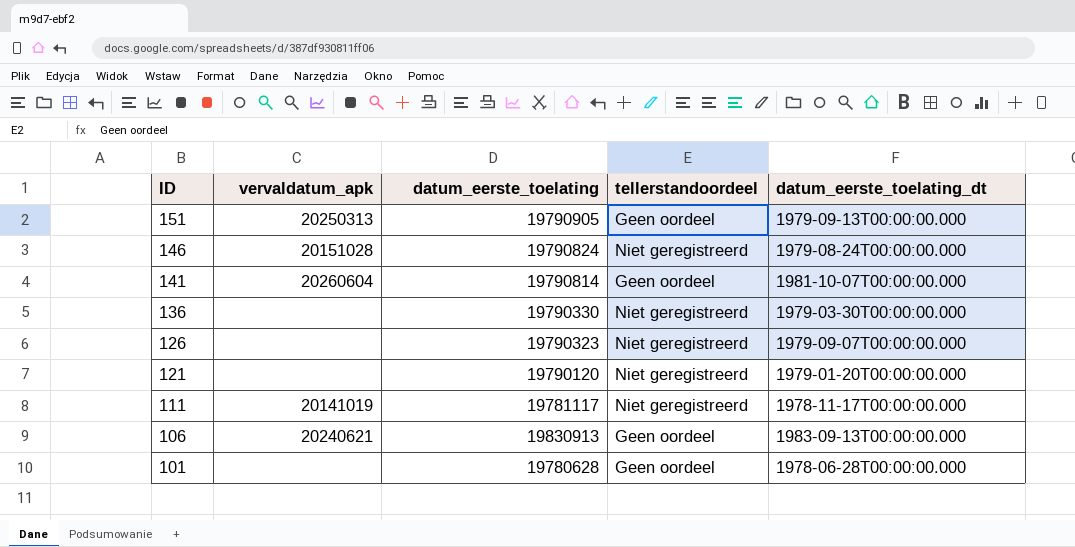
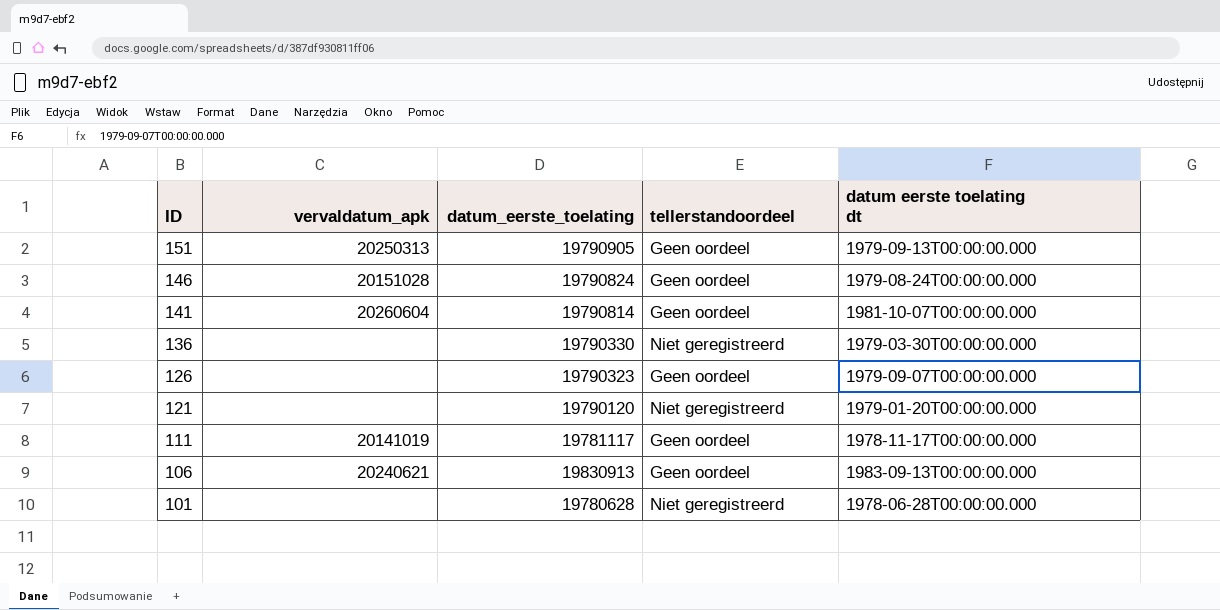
column name: datum_eerste_toelating_dt -> datum eerste toelating dt
146 | tellerstandoordeel: Niet geregistreerd -> Geen oordeel
126 | tellerstandoordeel: Niet geregistreerd -> Geen oordeel
111 | tellerstandoordeel: Niet geregistreerd -> Geen oordeel
101 | tellerstandoordeel: Geen oordeel -> Niet geregistreerd

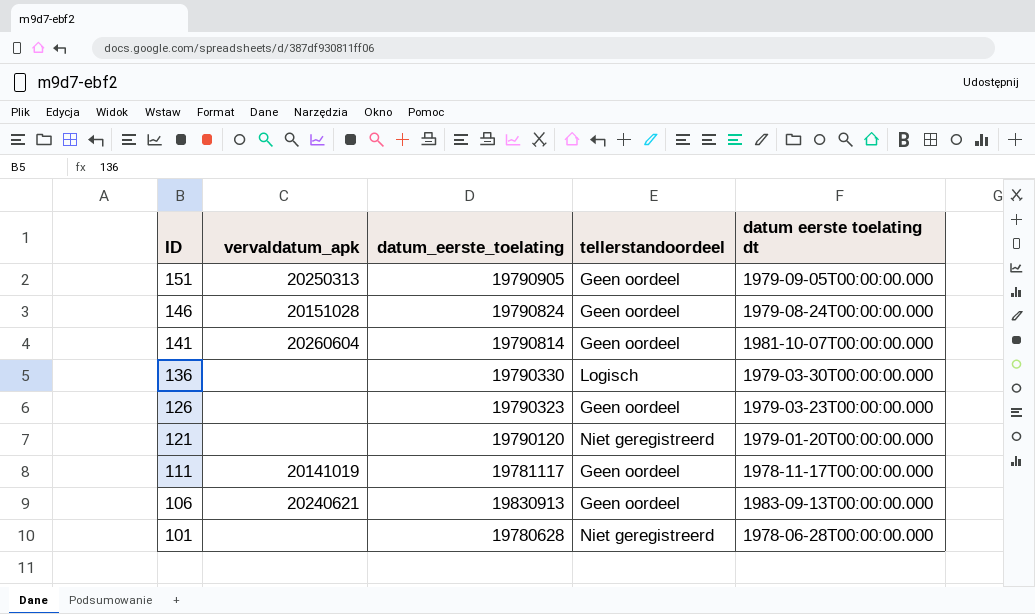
151 | datum eerste toelating dt: 1979-09-13T00:00:00.000 -> 1979-09-05T00:00:00.000
136 | tellerstandoordeel: Niet geregistreerd -> Logisch
126 | datum eerste toelating dt: 1979-09-07T00:00:00.000 -> 1979-03-23T00:00:00.000

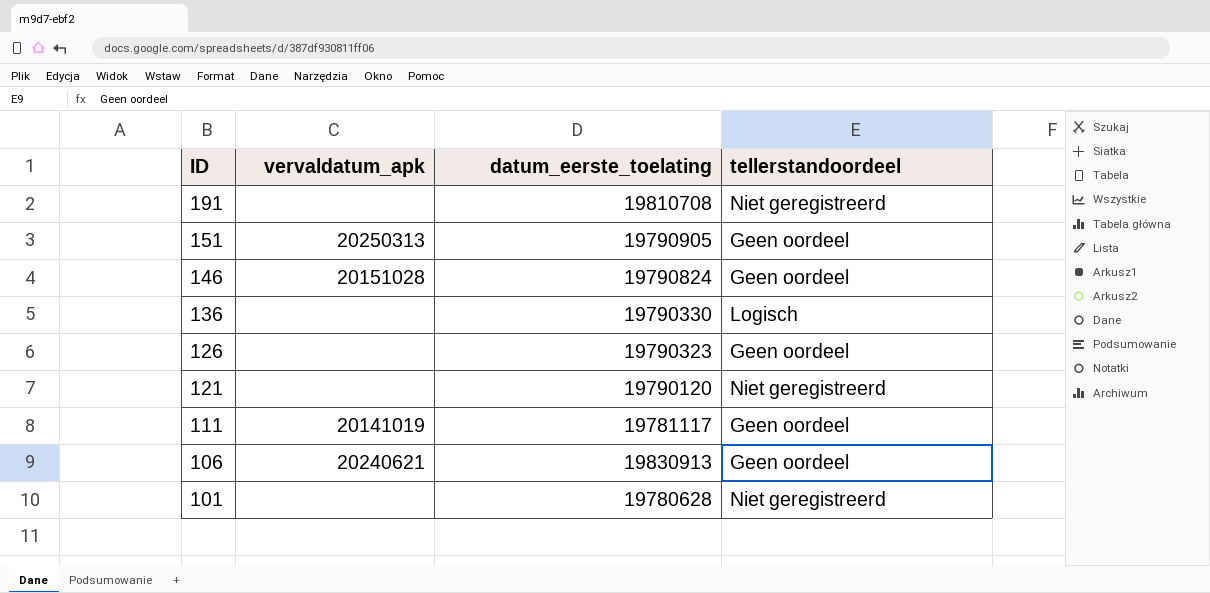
column datum eerste toelating dt | position: 5 -> none
row 141: 20260604 | 19790814 | Geen oordeel | 1981-10-07T00:00:00.000 -> none
row 191: none -> none | 19810708 | Niet geregistreerd

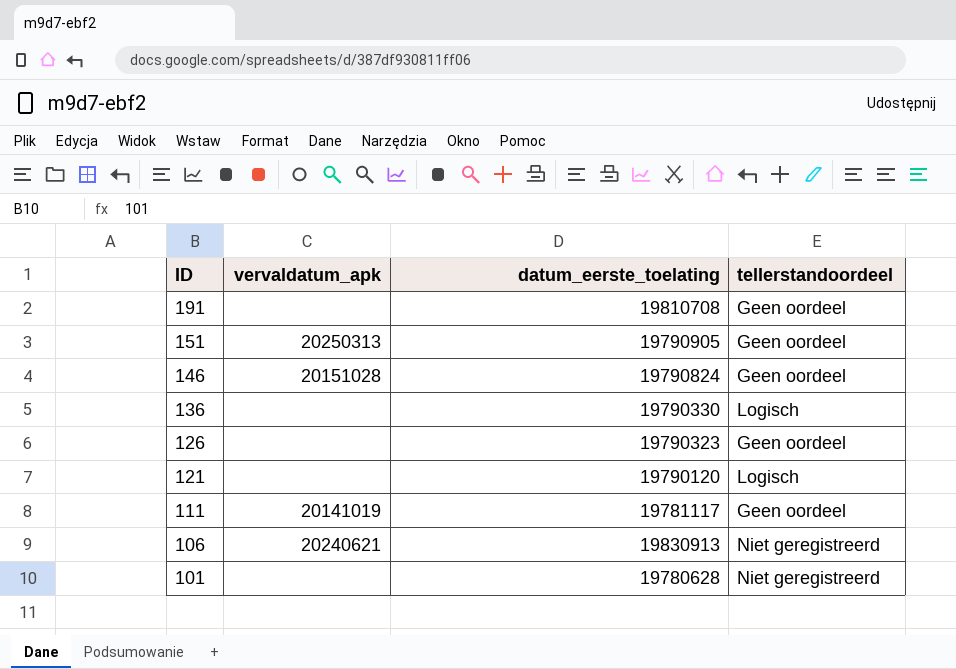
191 | tellerstandoordeel: Niet geregistreerd -> Geen oordeel
121 | tellerstandoordeel: Niet geregistreerd -> Logisch
106 | tellerstandoordeel: Geen oordeel -> Niet geregistreerd

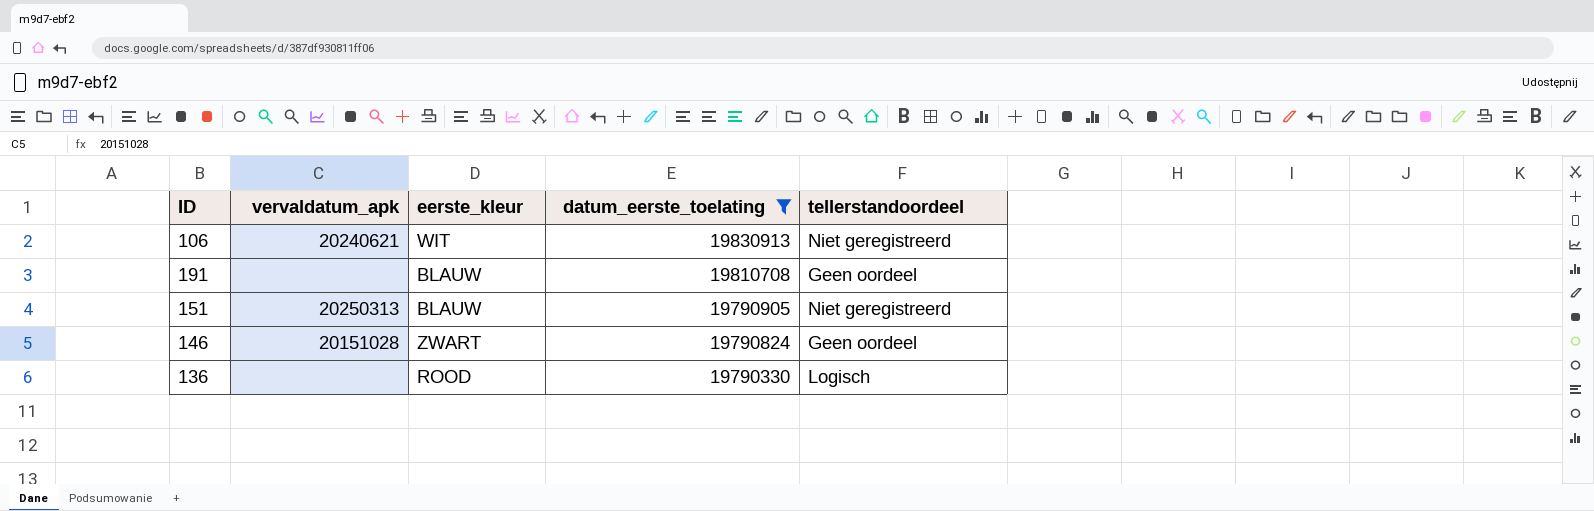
filter: none -> datum_eerste_toelating >= 19790330
row order: ID descending -> datum_eerste_toelating descending
column eerste_kleur | position: none -> 3
151 | tellerstandoordeel: Geen oordeel -> Niet geregistreerd

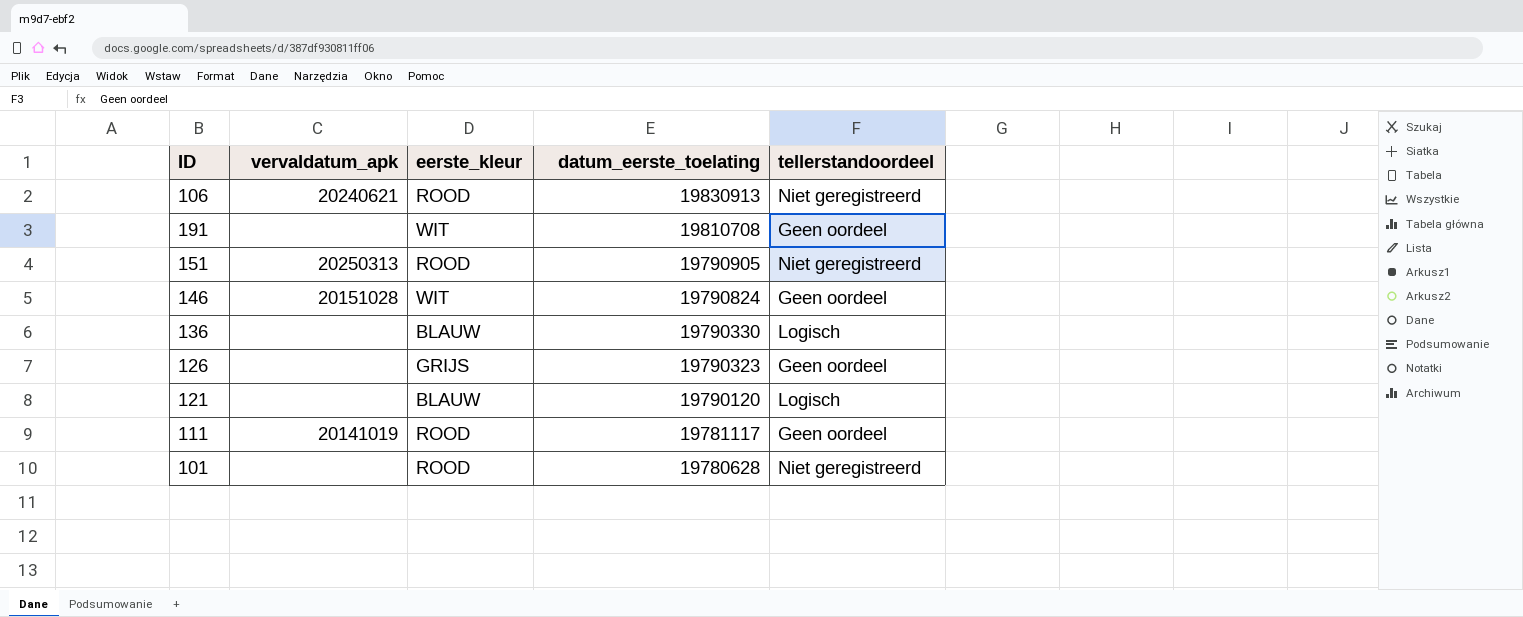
filter: datum_eerste_toelating >= 19790330 -> none
106 | eerste_kleur: WIT -> ROOD
191 | eerste_kleur: BLAUW -> WIT
151 | eerste_kleur: BLAUW -> ROOD
146 | eerste_kleur: ZWART -> WIT
136 | eerste_kleur: ROOD -> BLAUW

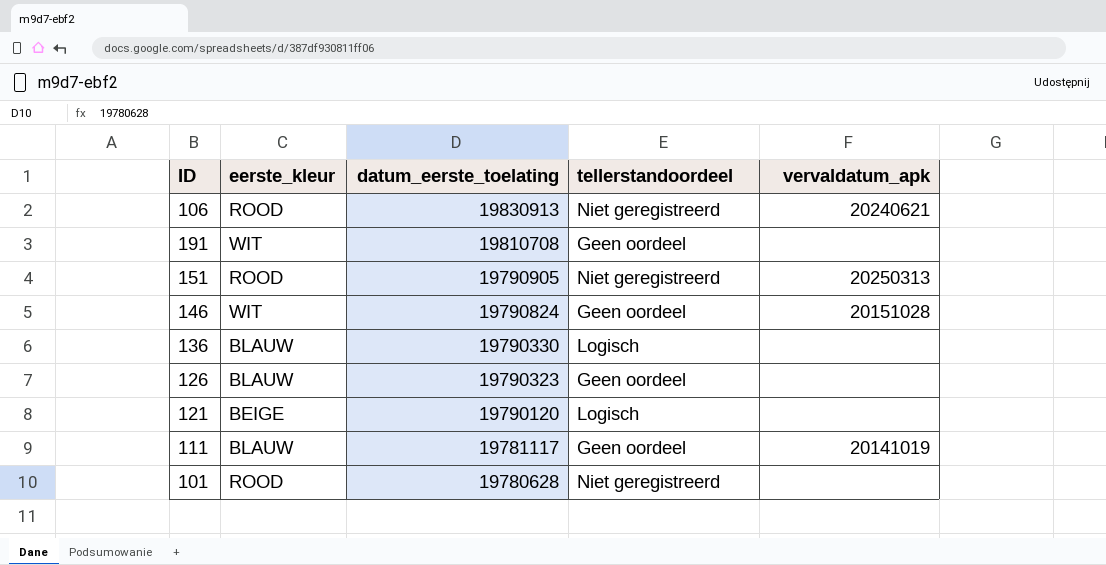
column vervaldatum_apk | position: 2 -> 5
126 | eerste_kleur: GRIJS -> BLAUW
121 | eerste_kleur: BLAUW -> BEIGE
111 | eerste_kleur: ROOD -> BLAUW

